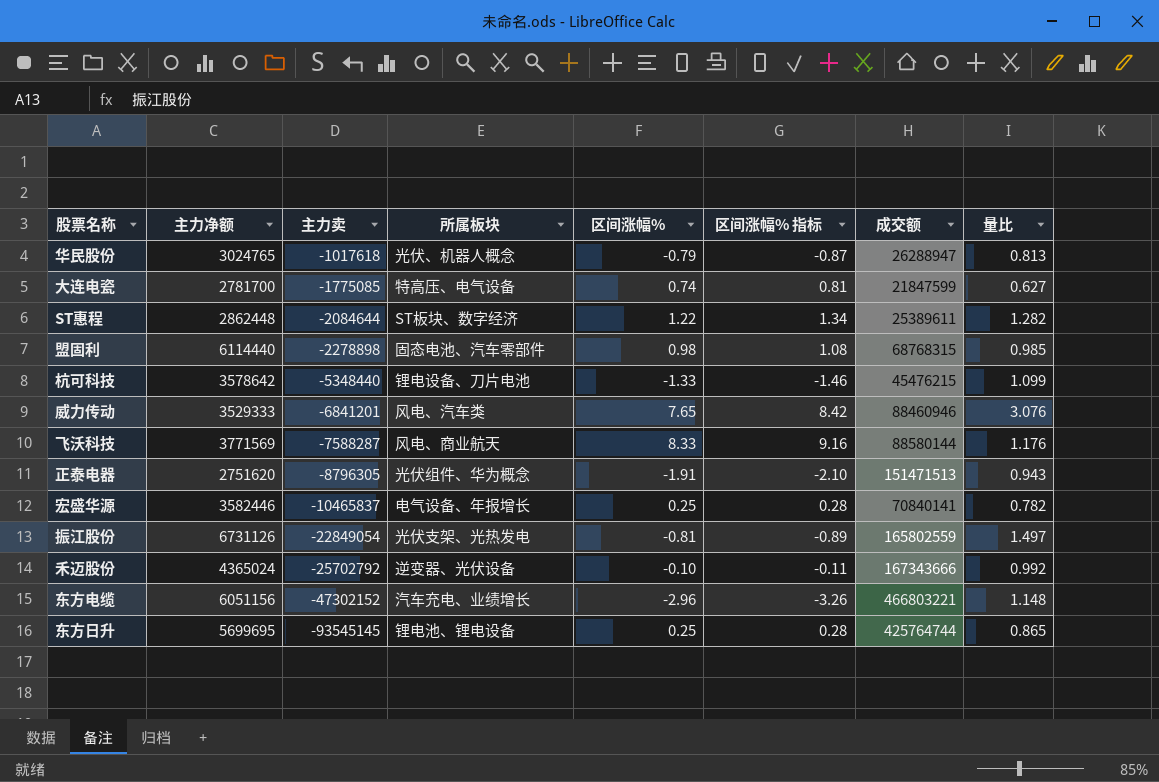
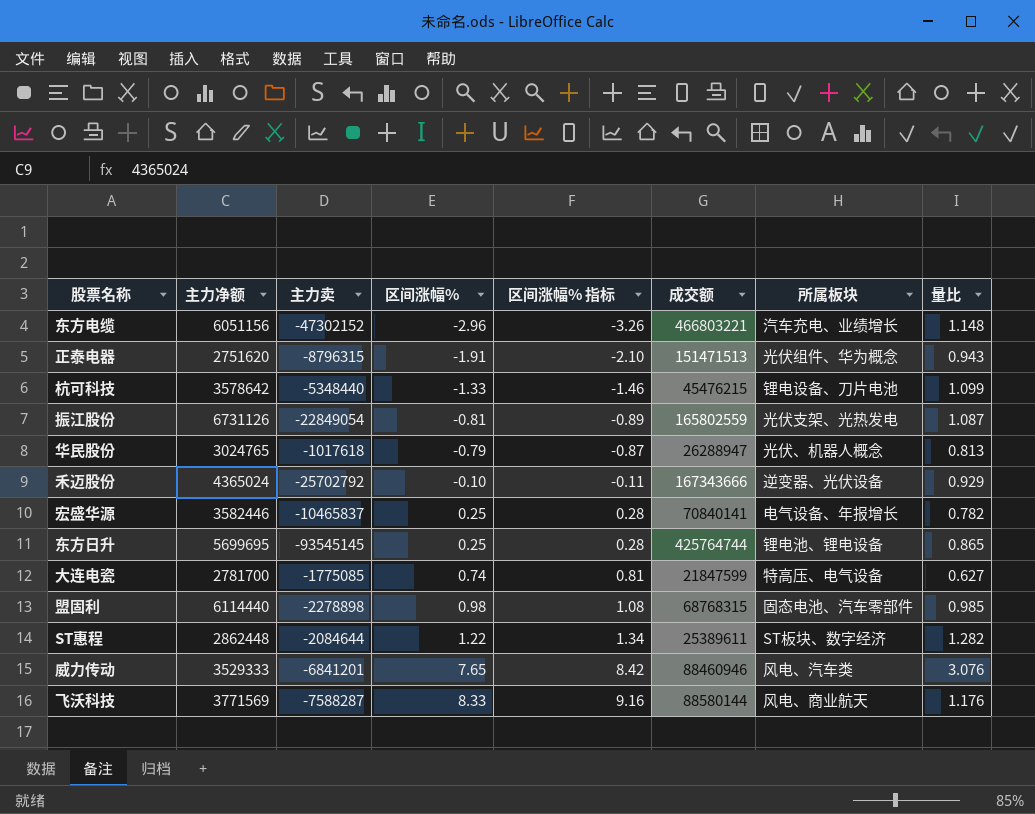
row order: 主力卖 descending -> 区间涨幅% ascending
column 所属板块 | position: 4 -> 7
正泰电器 | 主力卖: -8796305 -> -8796315
振江股份 | 量比: 1.497 -> 1.087
禾迈股份 | 量比: 0.992 -> 0.929

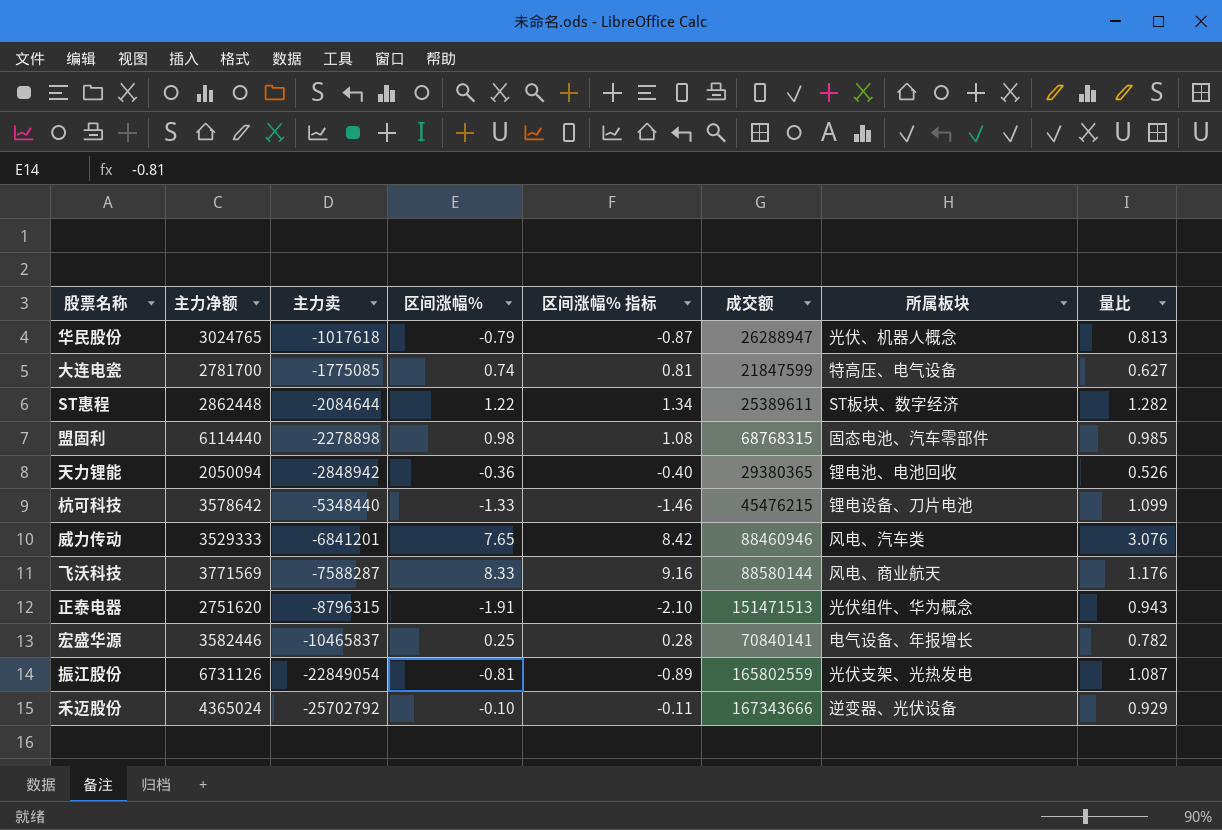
row order: 区间涨幅% ascending -> 主力卖 descending
row 东方电缆: 6051156 | -47302152 | -2.96 | -3.26 | 466803221 | 汽车充电、业绩增长 | 1.148 -> none
row 东方日升: 5699695 | -93545145 | 0.25 | 0.28 | 425764744 | 锂电池、锂电设备 | 0.865 -> none
row 天力锂能: none -> 2050094 | -2848942 | -0.36 | -0.40 | 29380365 | 锂电池、电池回收 | 0.526

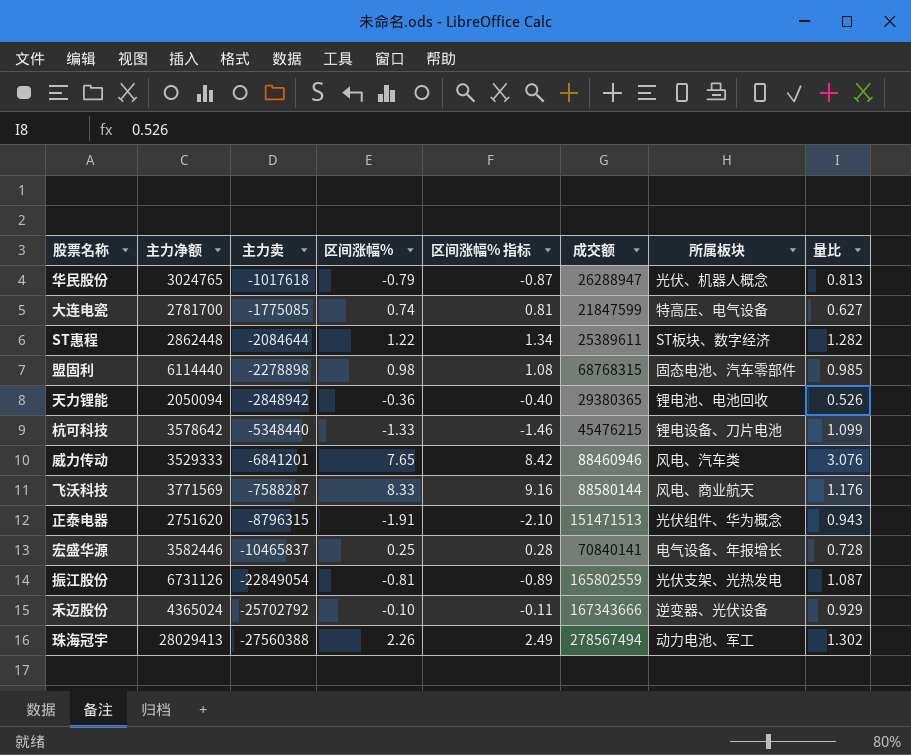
宏盛华源 | 量比: 0.782 -> 0.728
row 珠海冠宇: none -> 28029413 | -27560388 | 2.26 | 2.49 | 278567494 | 动力电池、军工 | 1.302

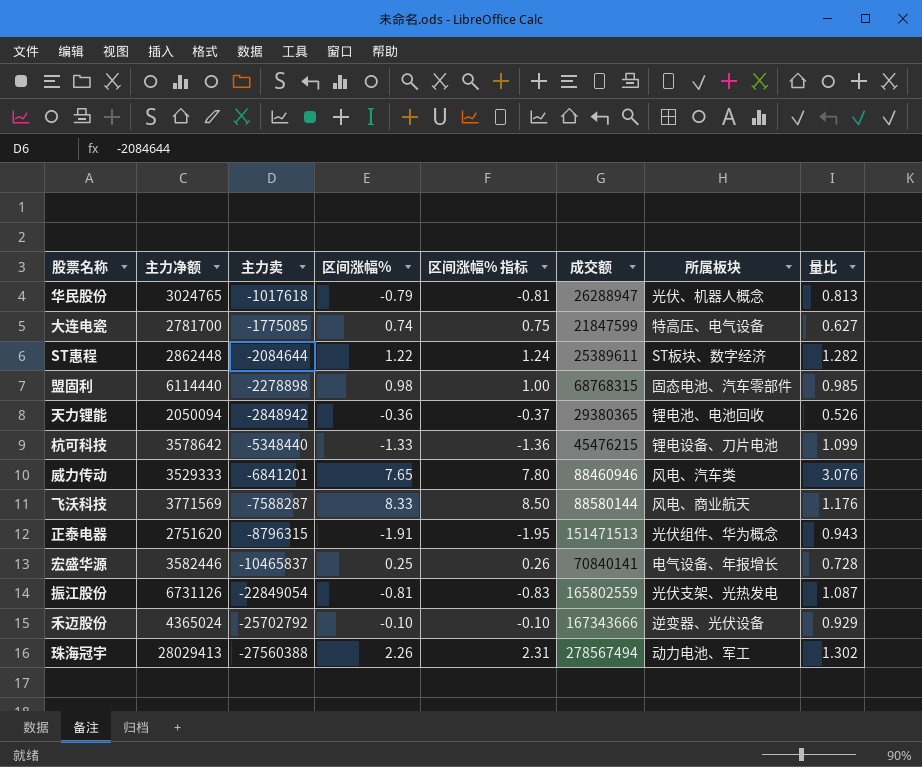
column 区间涨幅% 指标 | formula: [区间涨幅%] * 1.1 -> [区间涨幅%] * 1.02

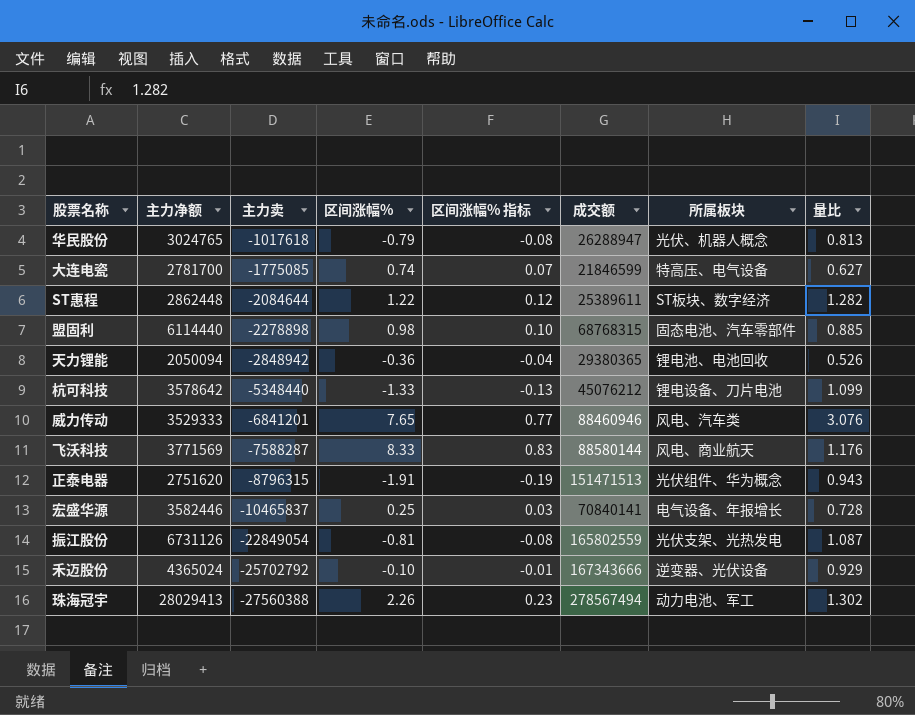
column 区间涨幅% 指标 | formula: [区间涨幅%] * 1.02 -> [区间涨幅%] * 0.1
大连电瓷 | 成交额: 21847599 -> 21846599
盟固利 | 量比: 0.985 -> 0.885
杭可科技 | 成交额: 45476215 -> 45076212

